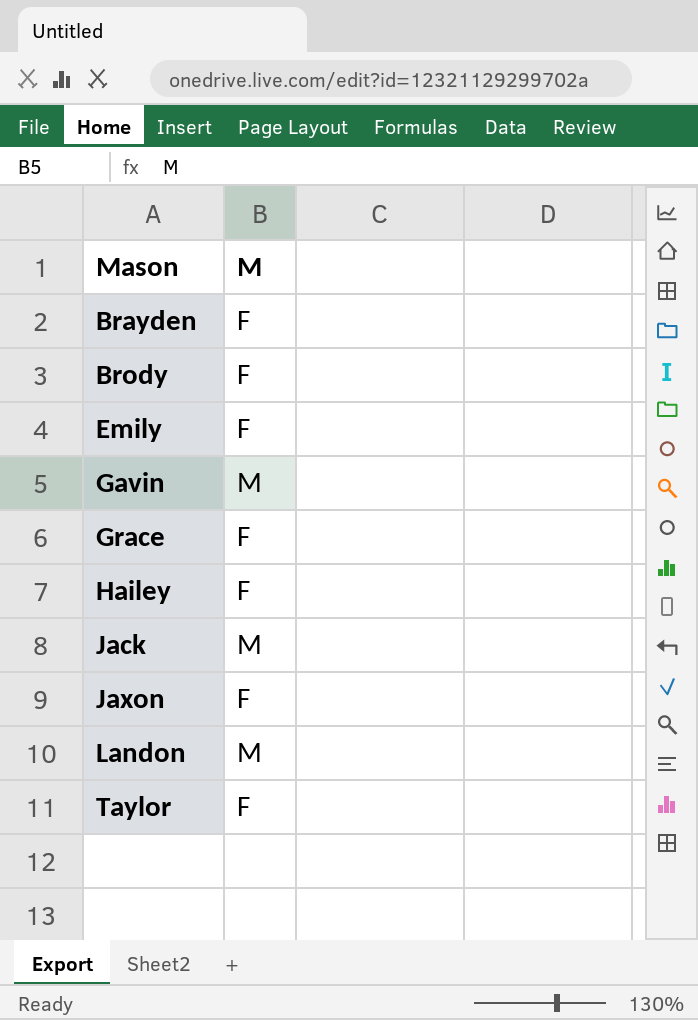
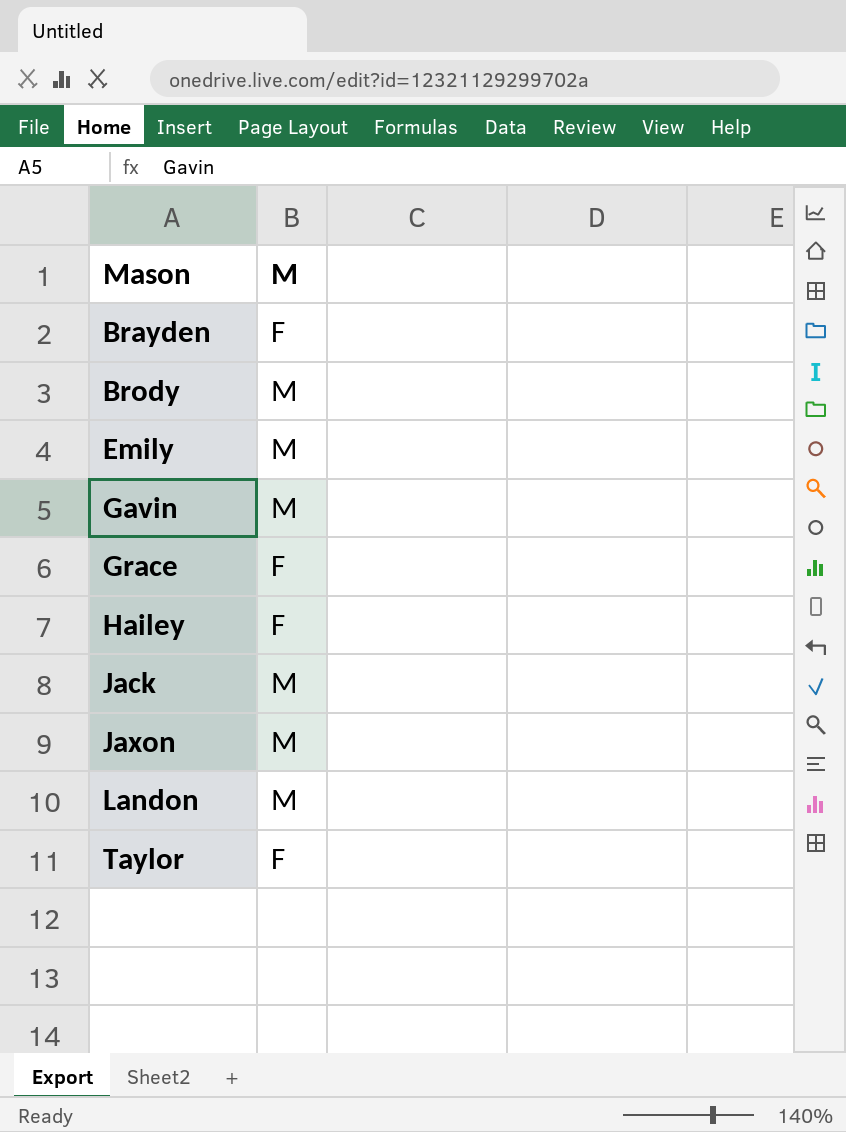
Brody | M: F -> M
Emily | M: F -> M
Jaxon | M: F -> M

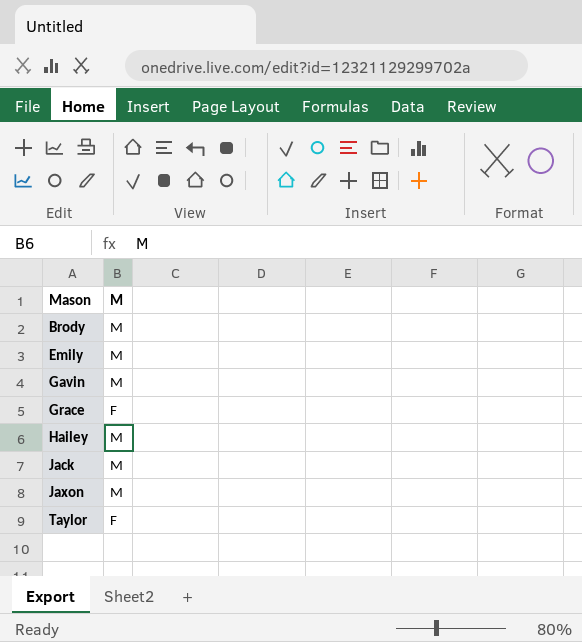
row Brayden: F -> none
row Landon: M -> none
Hailey | M: F -> M

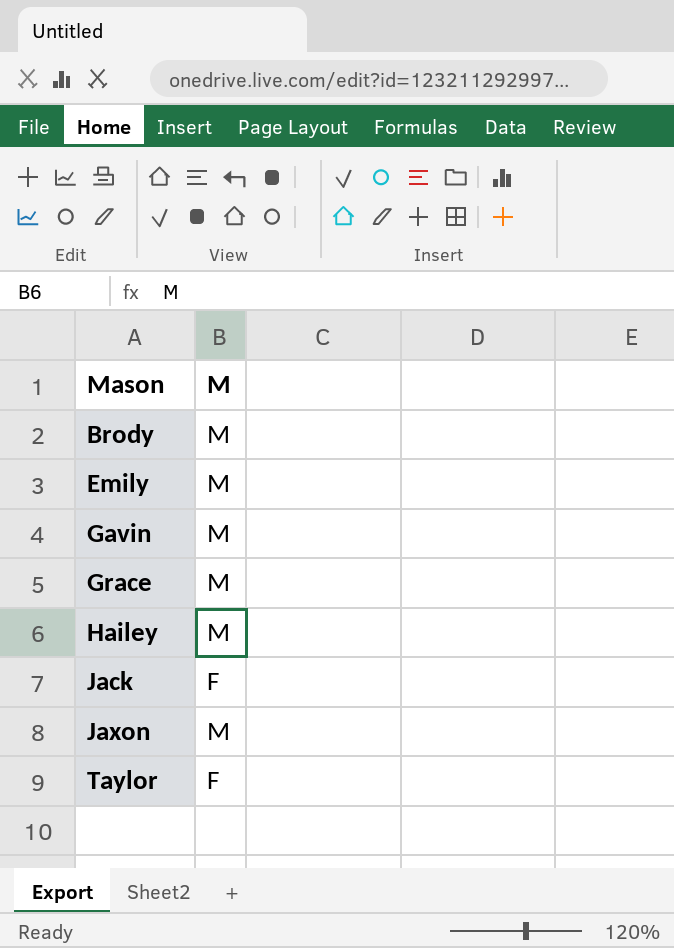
Grace | M: F -> M
Jack | M: M -> F

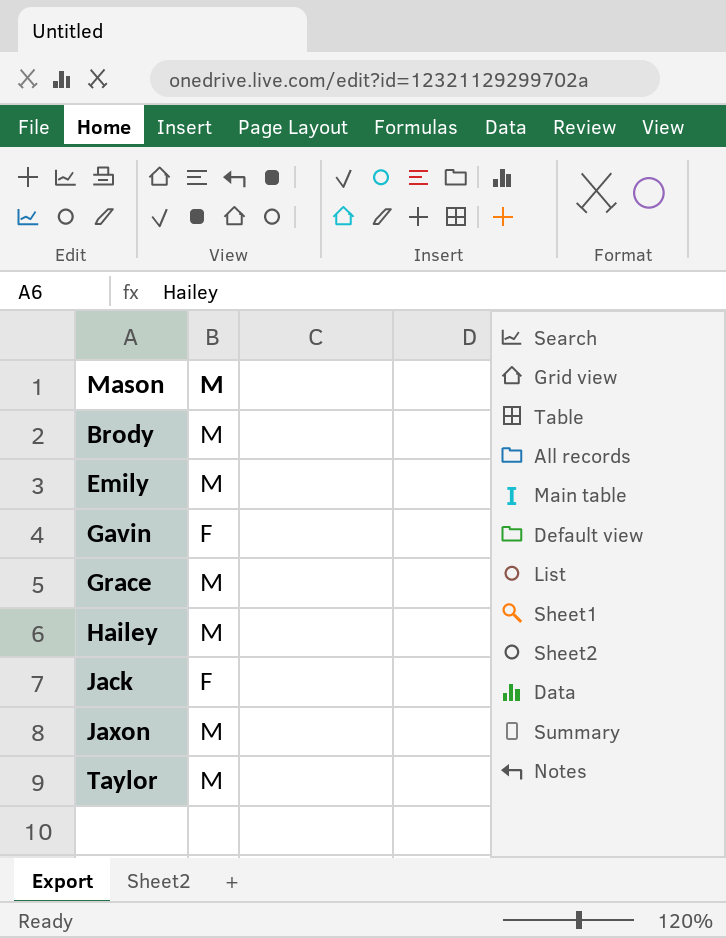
Gavin | M: M -> F
Taylor | M: F -> M

